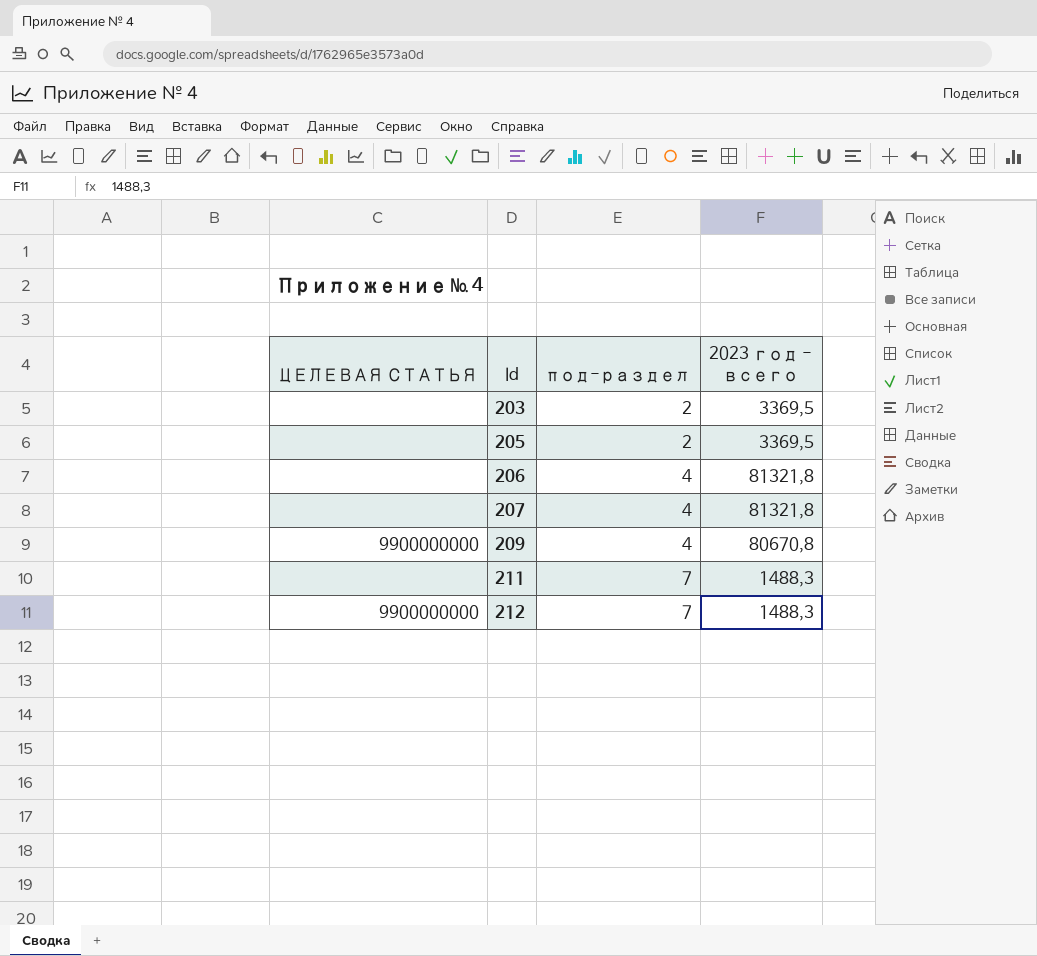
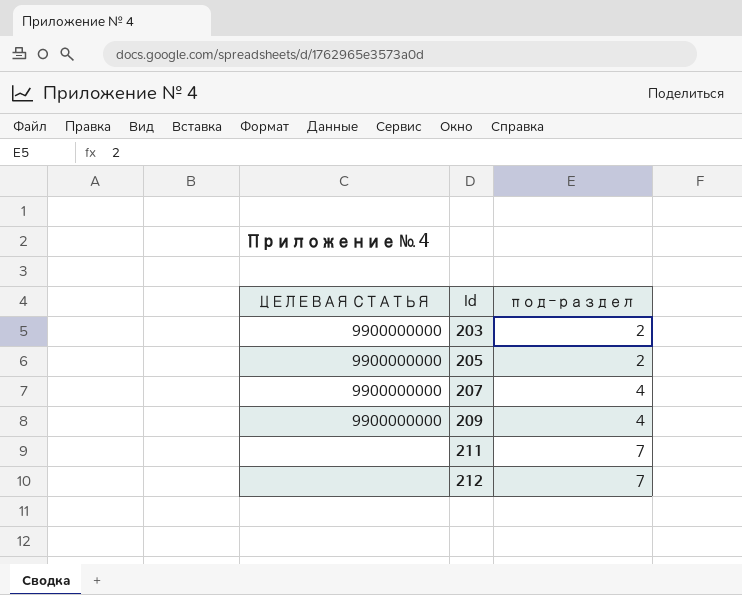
column 2023 год - всего | position: 4 -> none
row 206: none | 4 | 81321,8 -> none
203 | ЦЕЛЕВАЯ СТАТЬЯ: none -> 9900000000
205 | ЦЕЛЕВАЯ СТАТЬЯ: none -> 9900000000
207 | ЦЕЛЕВАЯ СТАТЬЯ: none -> 9900000000
212 | ЦЕЛЕВАЯ СТАТЬЯ: 9900000000 -> none

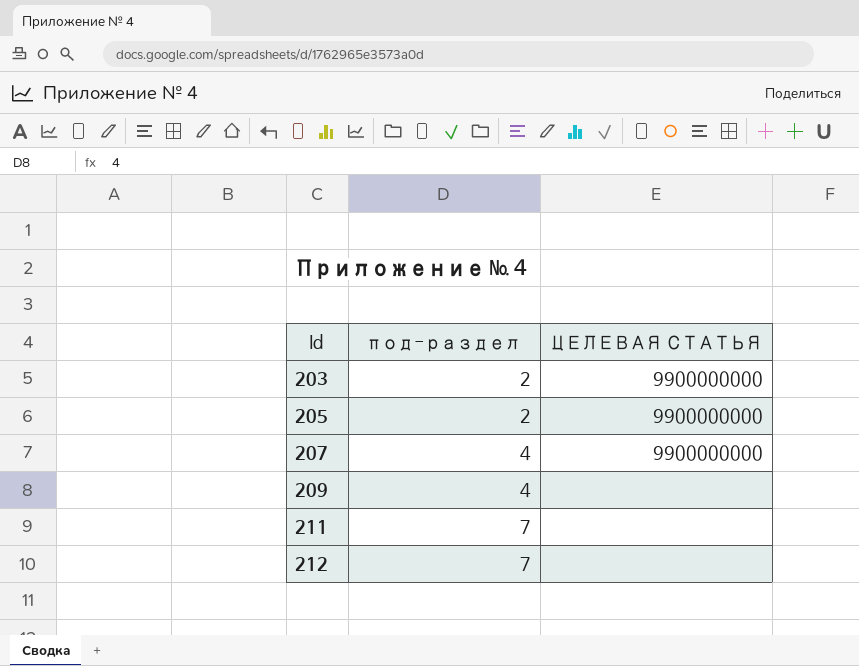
column ЦЕЛЕВАЯ СТАТЬЯ | position: 1 -> 3
209 | ЦЕЛЕВАЯ СТАТЬЯ: 9900000000 -> none

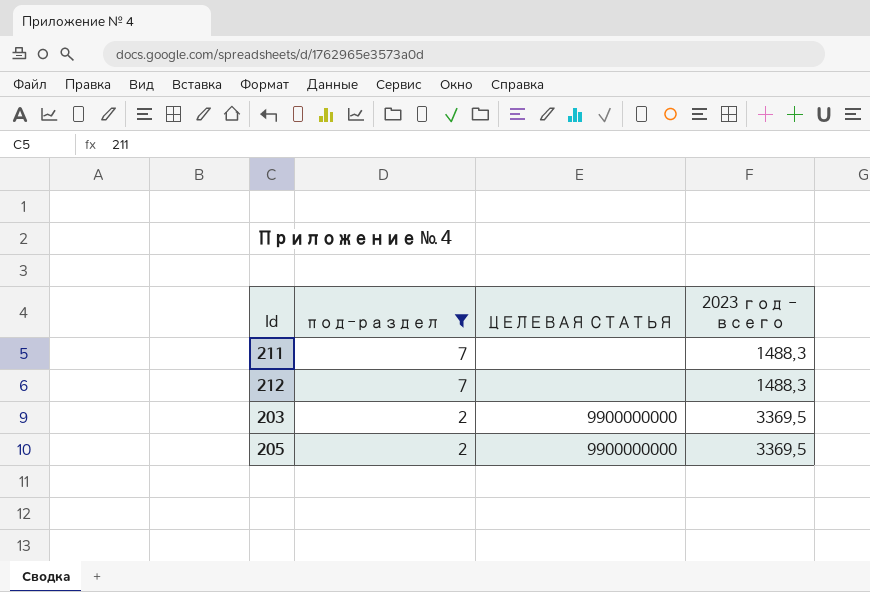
filter: none -> под-раздел != 4
row order: Id ascending -> под-раздел descending
column 2023 год - всего | position: none -> 4

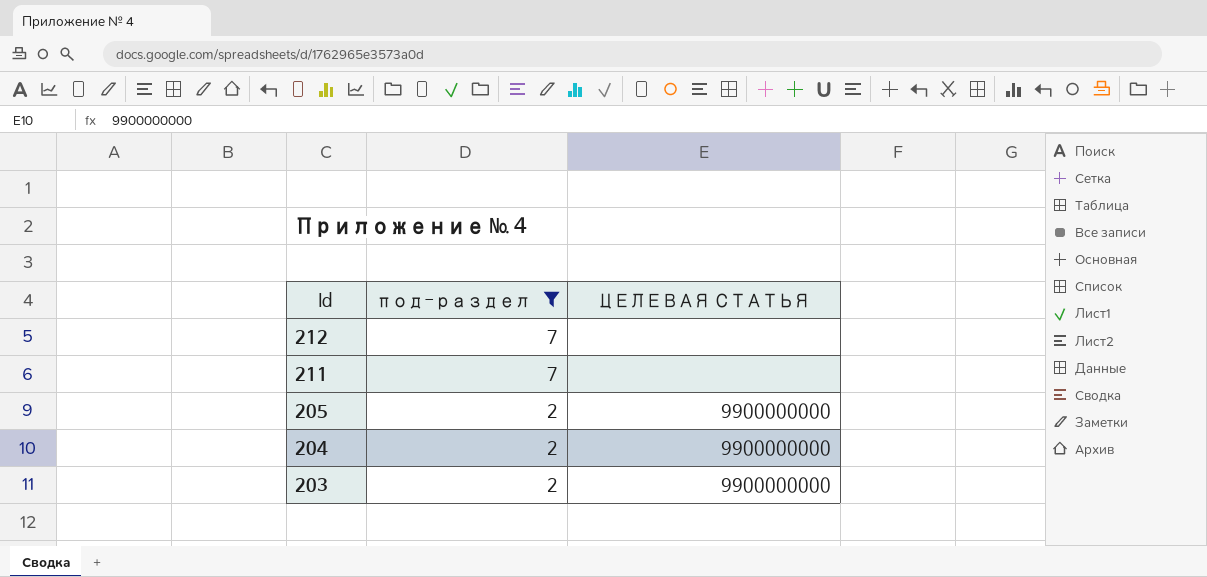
row order: под-раздел descending -> Id descending
column 2023 год - всего | position: 4 -> none
row 204: none -> 2 | 9900000000

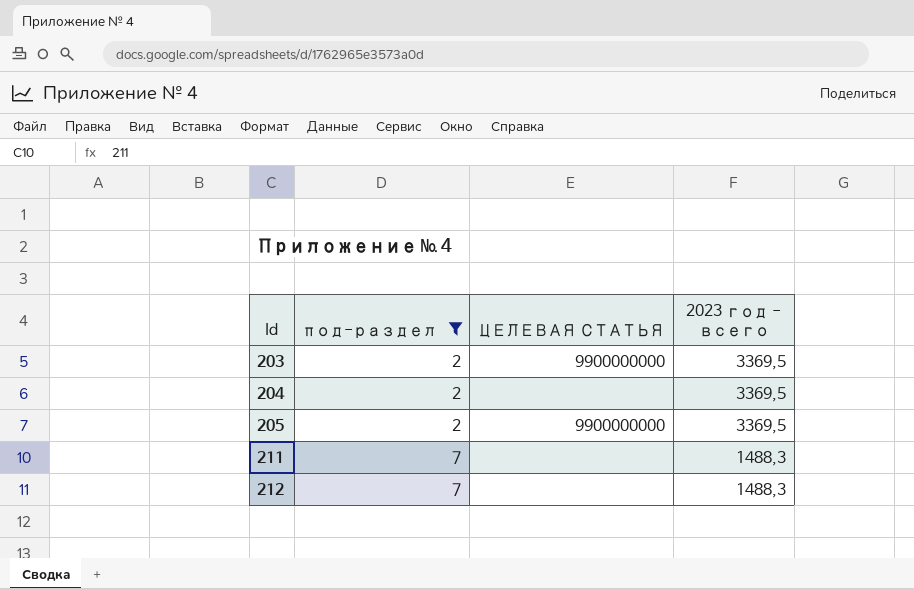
row order: Id descending -> Id ascending
column 2023 год - всего | position: none -> 4
204 | ЦЕЛЕВАЯ СТАТЬЯ: 9900000000 -> none

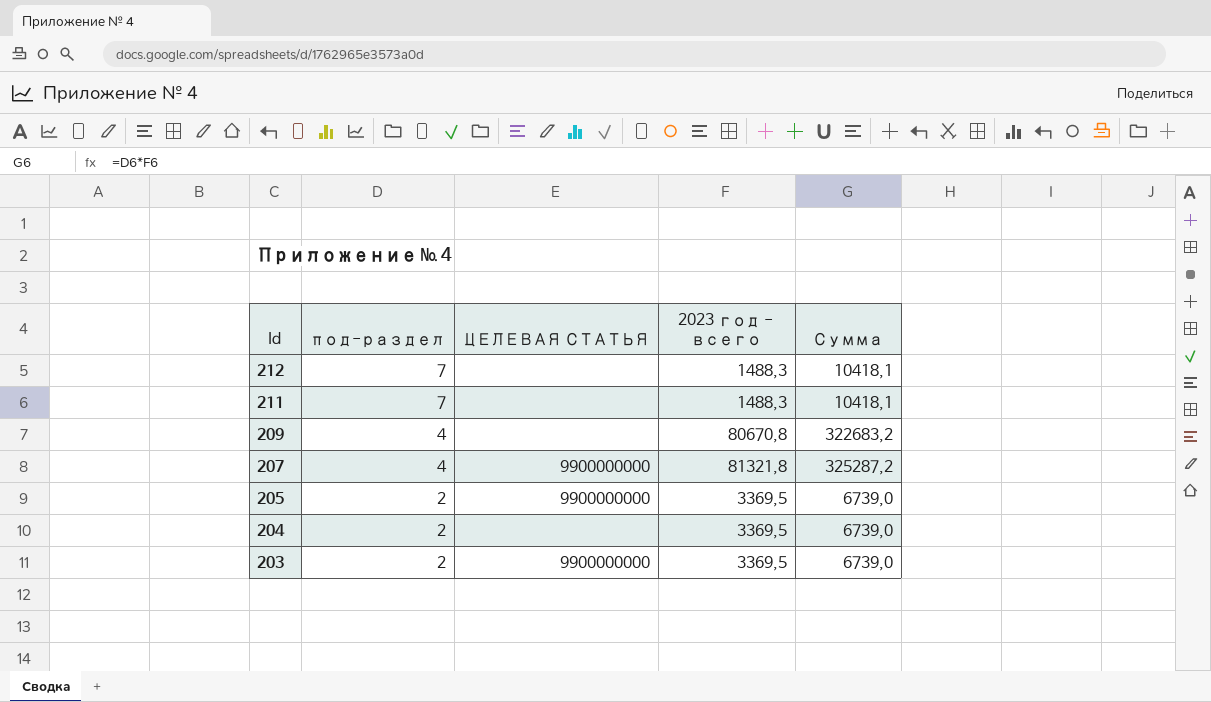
filter: под-раздел != 4 -> none
row order: Id ascending -> Id descending
column Сумма | formula: none -> [под-раздел] * [2023 год - всего]

